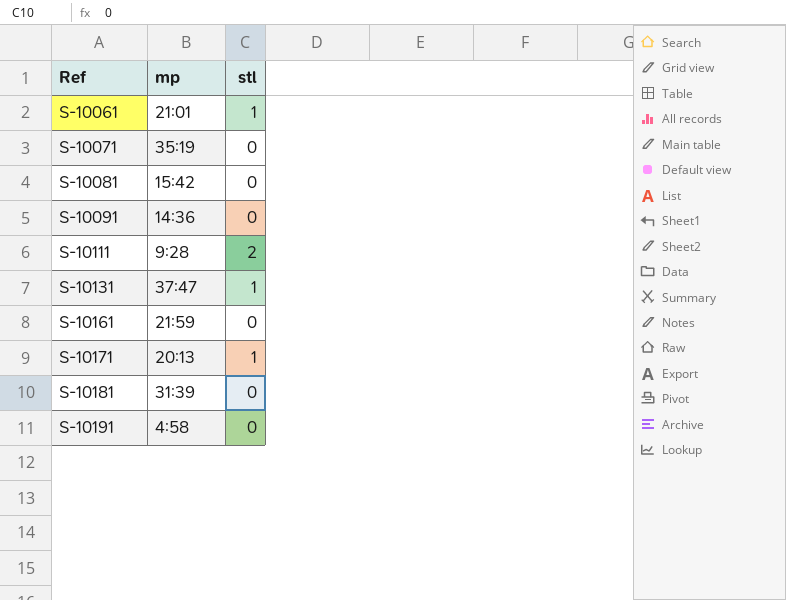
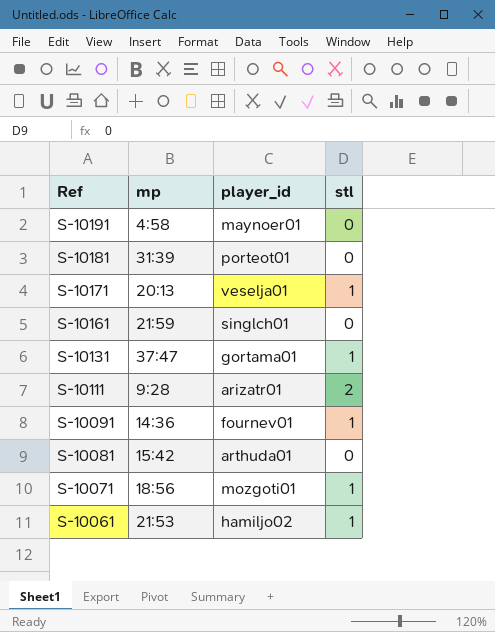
row order: Ref ascending -> Ref descending
column player_id | position: none -> 3
S-10091 | stl: 0 -> 1
S-10071 | mp: 35:19 -> 18:56
S-10071 | stl: 0 -> 1
S-10061 | mp: 21:01 -> 21:53

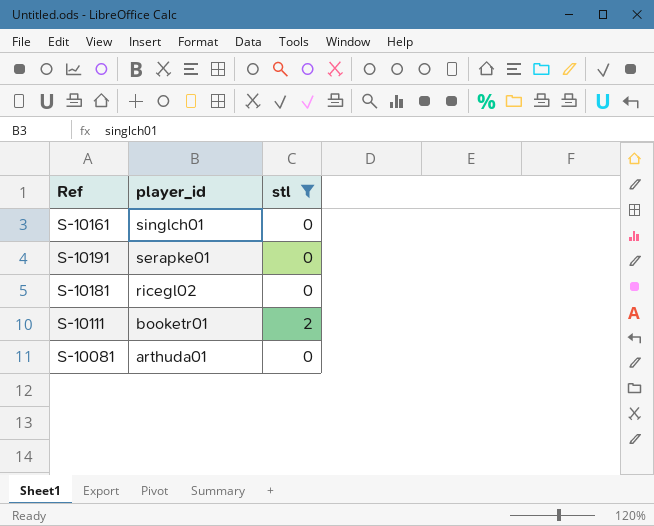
filter: none -> stl != 1
row order: Ref descending -> player_id descending
column mp | position: 2 -> none
S-10191 | player_id: maynoer01 -> serapke01
S-10181 | player_id: porteot01 -> ricegl02
S-10111 | player_id: arizatr01 -> booketr01

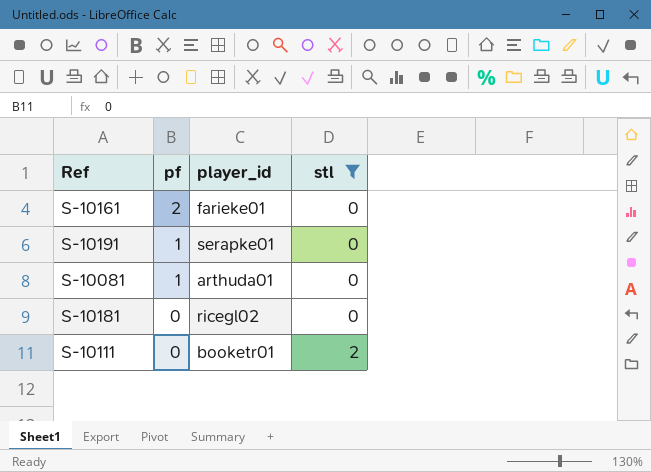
row order: player_id descending -> pf descending
column pf | position: none -> 2
S-10161 | player_id: singlch01 -> farieke01

